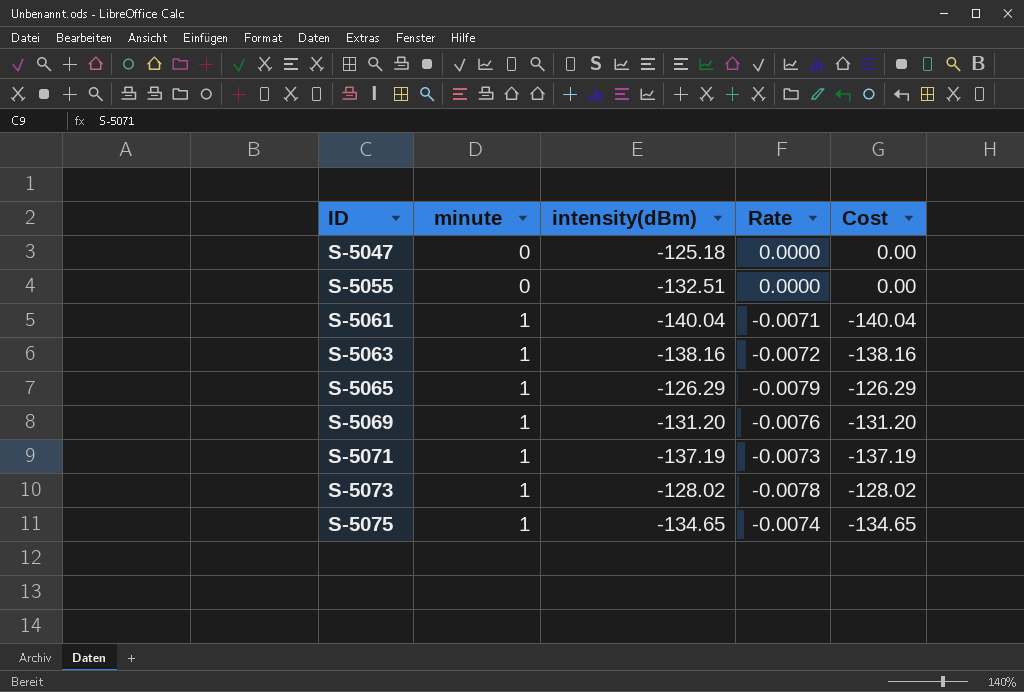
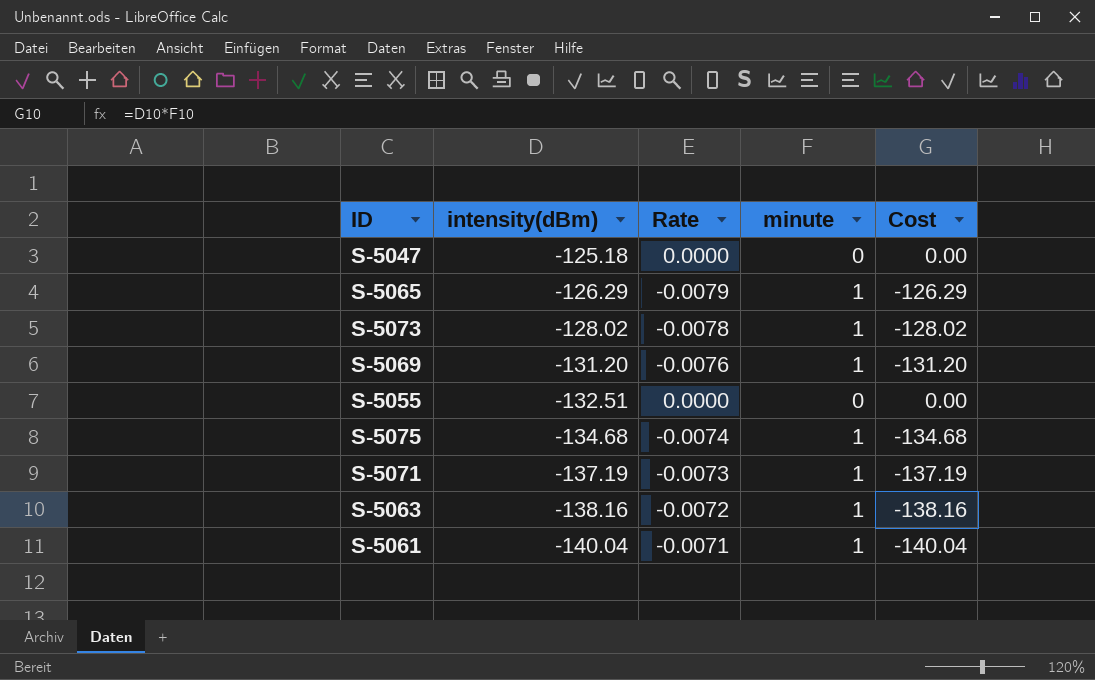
row order: ID ascending -> intensity(dBm) descending
column minute | position: 2 -> 4
S-5075 | intensity(dBm): -134.65 -> -134.68
S-5075 | Cost: -134.65 -> -134.68

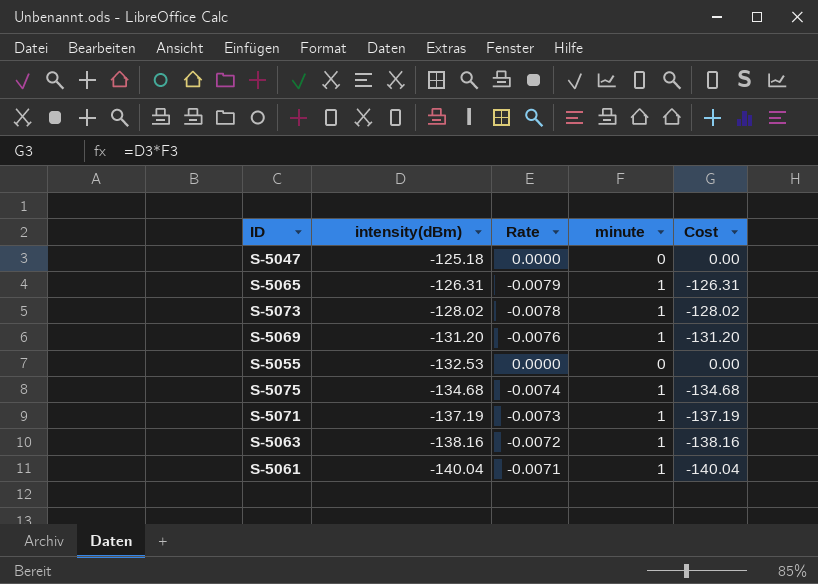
S-5065 | intensity(dBm): -126.29 -> -126.31
S-5065 | Cost: -126.29 -> -126.31
S-5055 | intensity(dBm): -132.51 -> -132.53

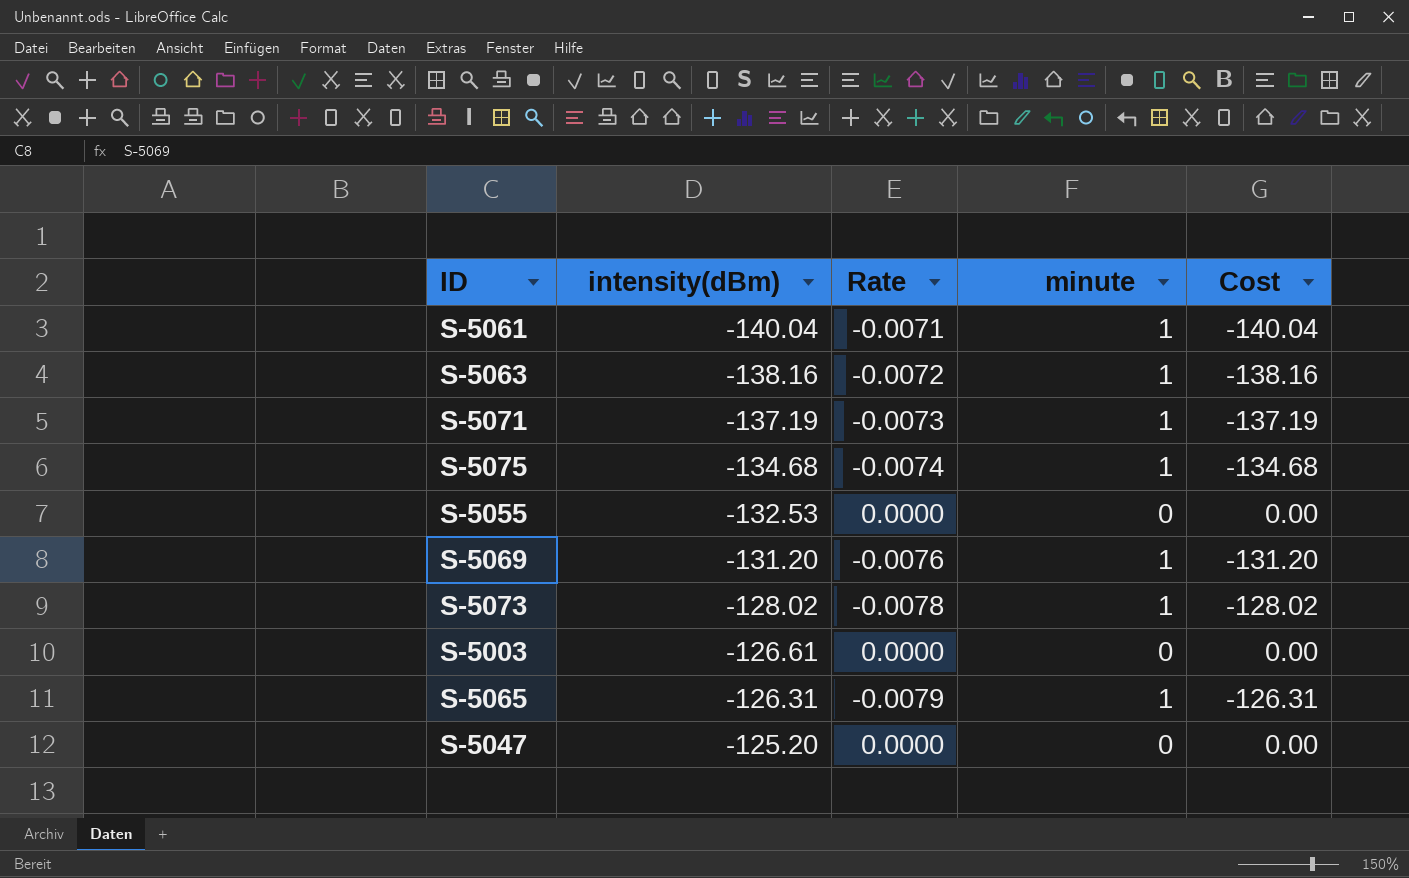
row order: intensity(dBm) descending -> intensity(dBm) ascending
row S-5003: none -> -126.61 | 0.0000 | 0 | 0.00
S-5047 | intensity(dBm): -125.18 -> -125.20

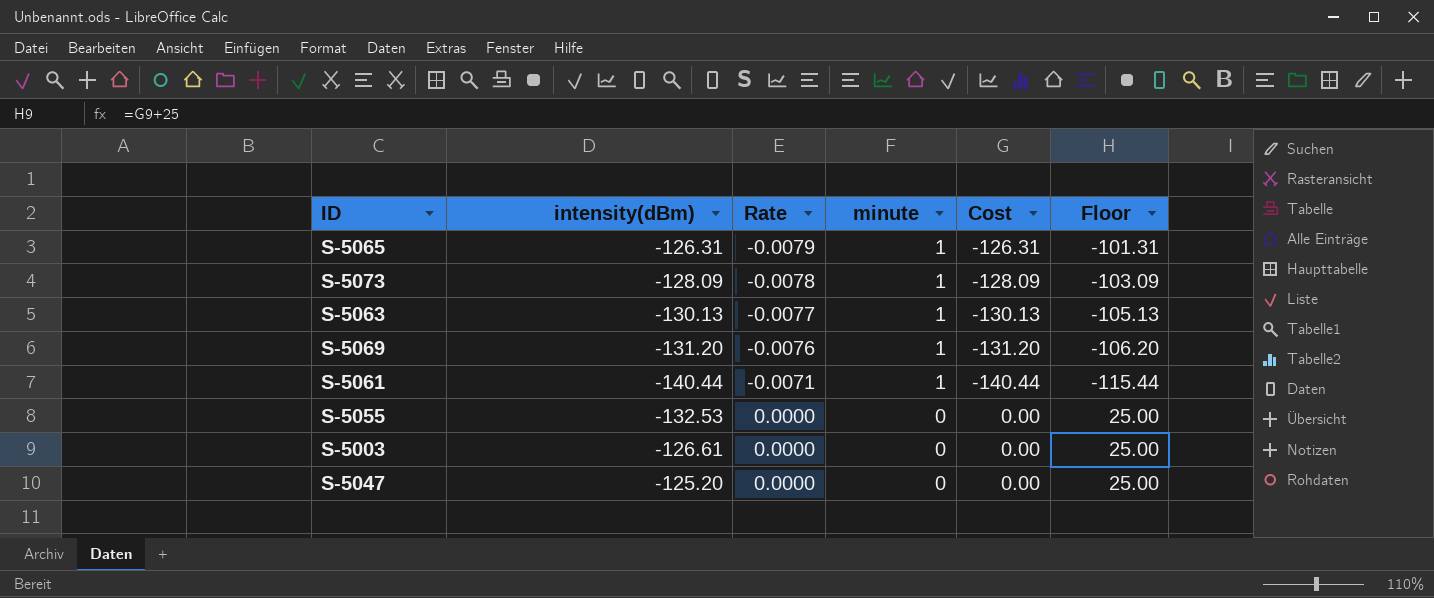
row order: intensity(dBm) ascending -> Rate ascending
column Floor | formula: none -> [Cost] + 25
row S-5071: -137.19 | -0.0073 | 1 | -137.19 -> none
row S-5075: -134.68 | -0.0074 | 1 | -134.68 -> none
S-5073 | intensity(dBm): -128.02 -> -128.09
S-5073 | Cost: -128.02 -> -128.09
S-5063 | intensity(dBm): -138.16 -> -130.13
S-5063 | Rate: -0.0072 -> -0.0077
S-5063 | Cost: -138.16 -> -130.13
S-5061 | intensity(dBm): -140.04 -> -140.44
S-5061 | Cost: -140.04 -> -140.44

